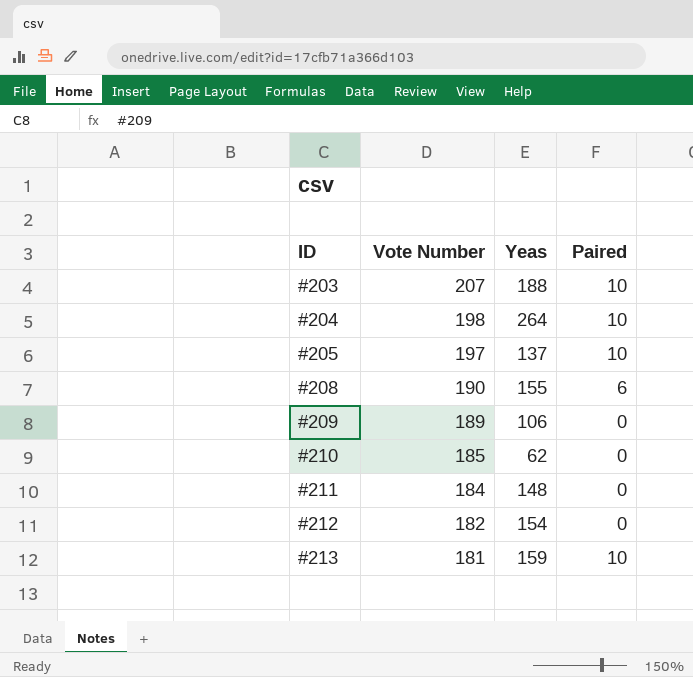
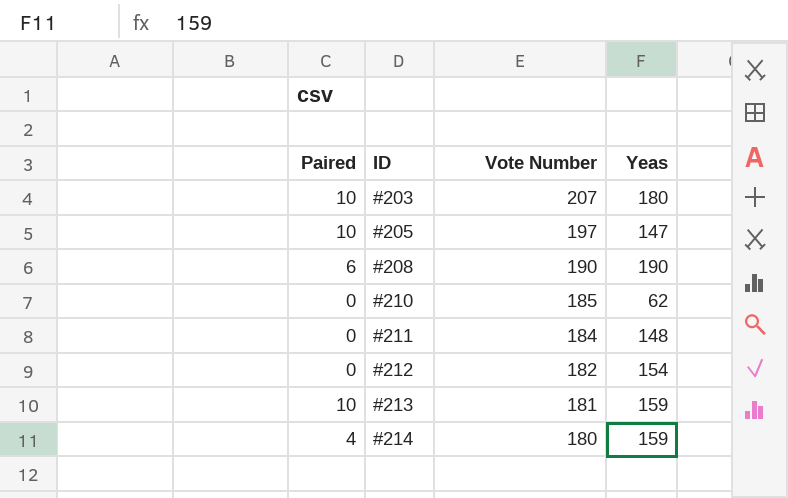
column Paired | position: 4 -> 1
row #204: 198 | 264 | 10 -> none
row #209: 189 | 106 | 0 -> none
#203 | Yeas: 188 -> 180
#205 | Yeas: 137 -> 147
#208 | Yeas: 155 -> 190
row #214: none -> 4 | 180 | 159

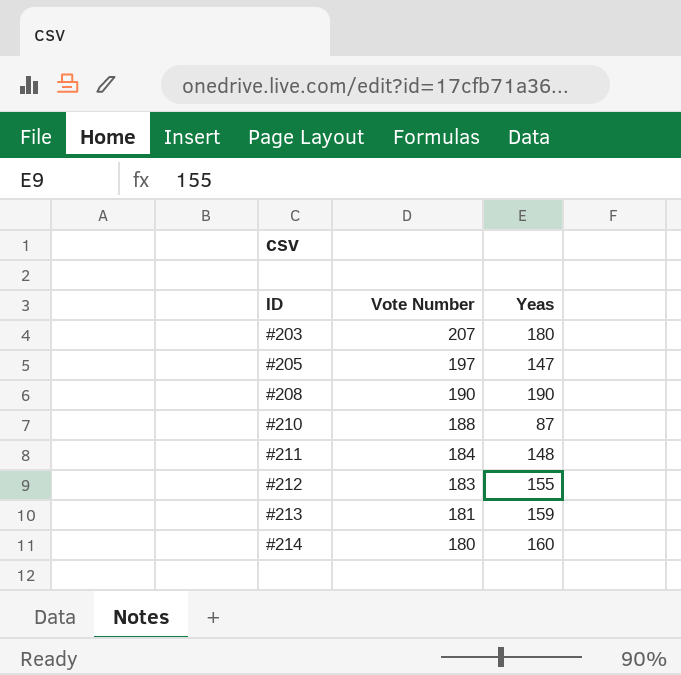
column Paired | position: 1 -> none
#210 | Vote Number: 185 -> 188
#210 | Yeas: 62 -> 87
#212 | Vote Number: 182 -> 183
#212 | Yeas: 154 -> 155
#214 | Yeas: 159 -> 160

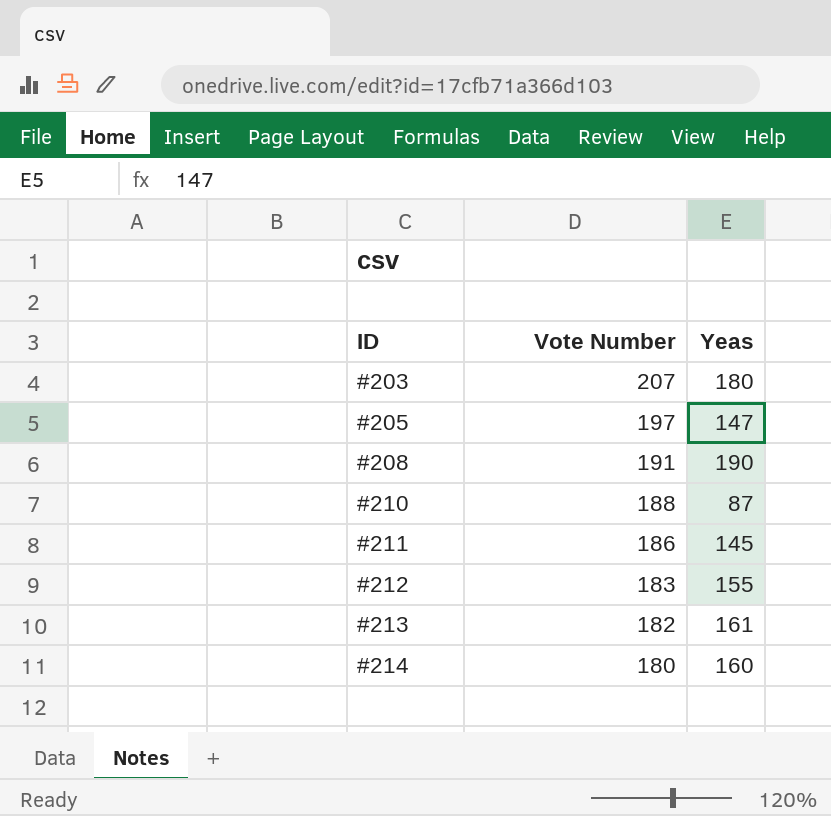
#208 | Vote Number: 190 -> 191
#211 | Vote Number: 184 -> 186
#211 | Yeas: 148 -> 145
#213 | Vote Number: 181 -> 182
#213 | Yeas: 159 -> 161

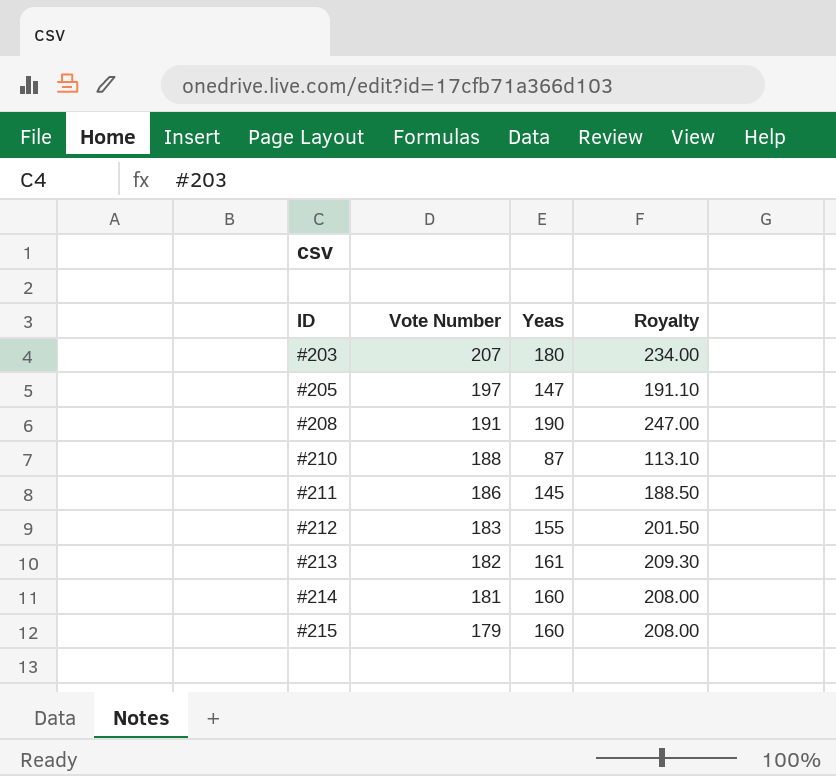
column Royalty | formula: none -> [Yeas] * 1.3
#214 | Vote Number: 180 -> 181
row #215: none -> 179 | 160 | 208.00

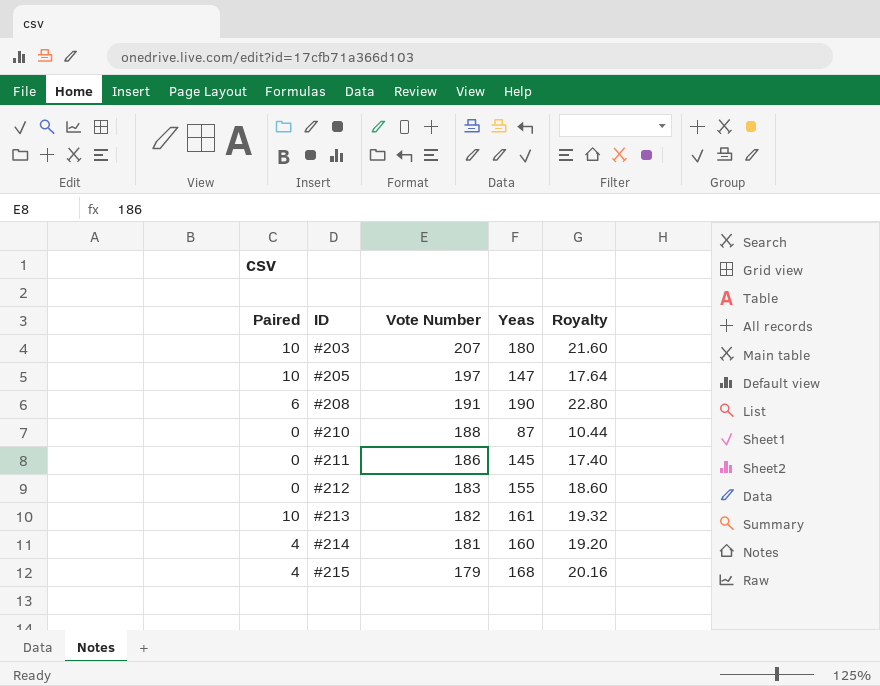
column Paired | position: none -> 1
column Royalty | formula: [Yeas] * 1.3 -> [Yeas] * 0.12
#215 | Yeas: 160 -> 168

